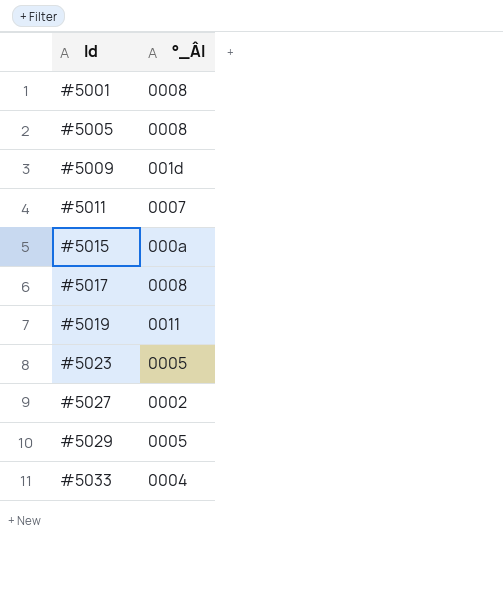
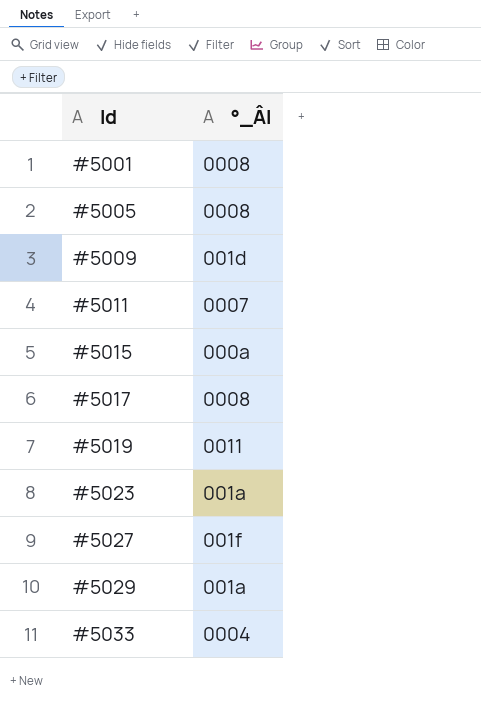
#5023 | °_ÂI: 0005 -> 001a
#5027 | °_ÂI: 0002 -> 001f
#5029 | °_ÂI: 0005 -> 001a

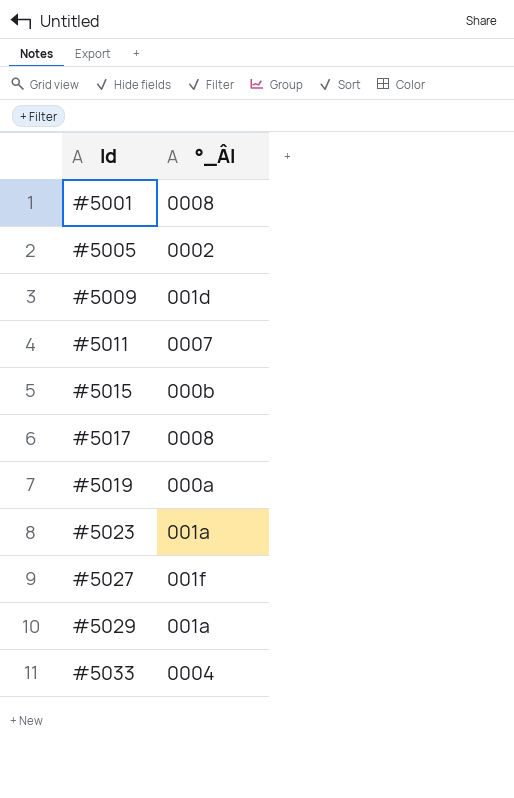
#5005 | °_ÂI: 0008 -> 0002
#5015 | °_ÂI: 000a -> 000b
#5019 | °_ÂI: 0011 -> 000a

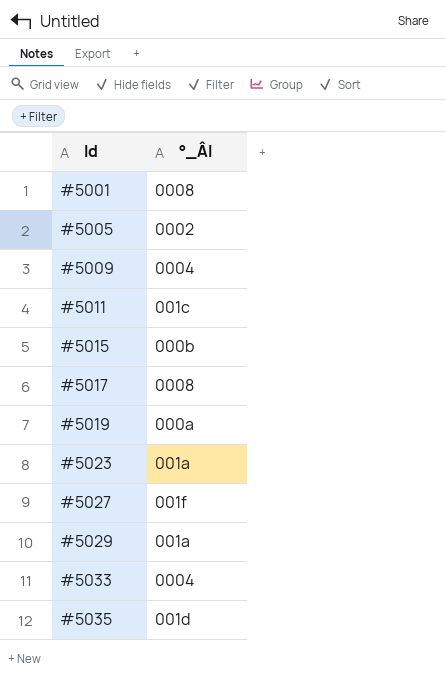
#5009 | °_ÂI: 001d -> 0004
#5011 | °_ÂI: 0007 -> 001c
row #5035: none -> 001d

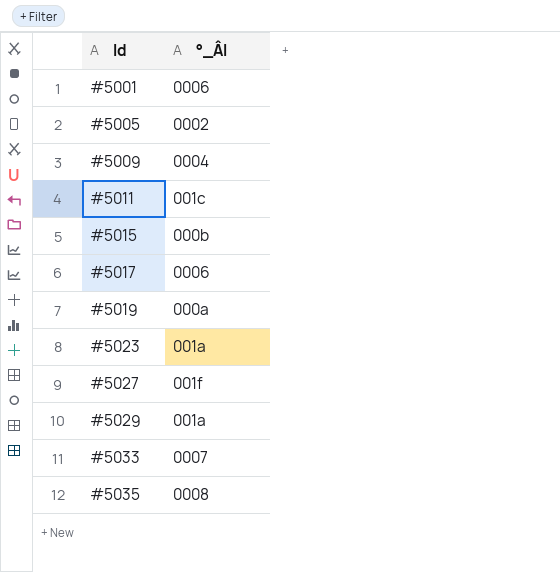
#5001 | °_ÂI: 0008 -> 0006
#5017 | °_ÂI: 0008 -> 0006
#5033 | °_ÂI: 0004 -> 0007
#5035 | °_ÂI: 001d -> 0008

